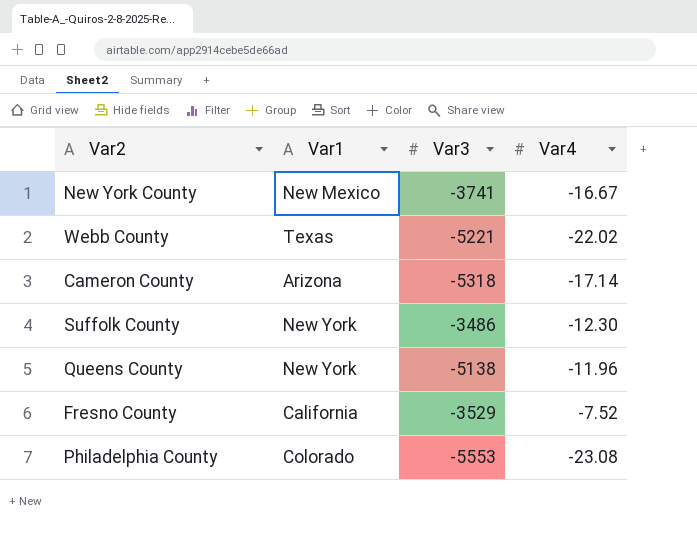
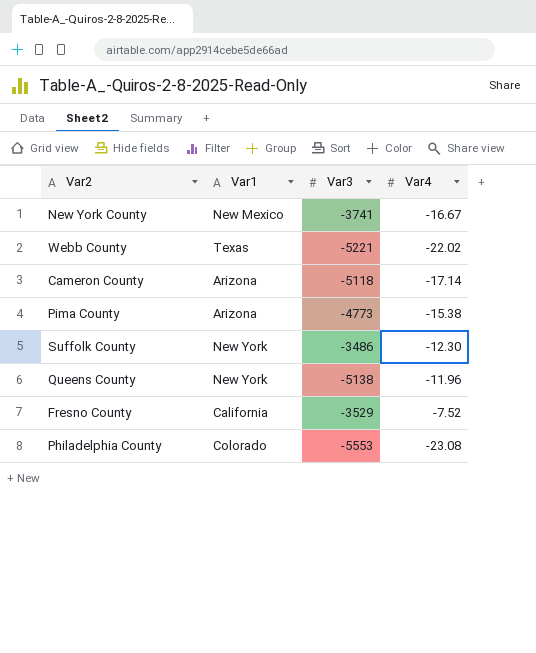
Cameron County | Var3: -5318 -> -5118
row Pima County: none -> Arizona | -4773 | -15.38

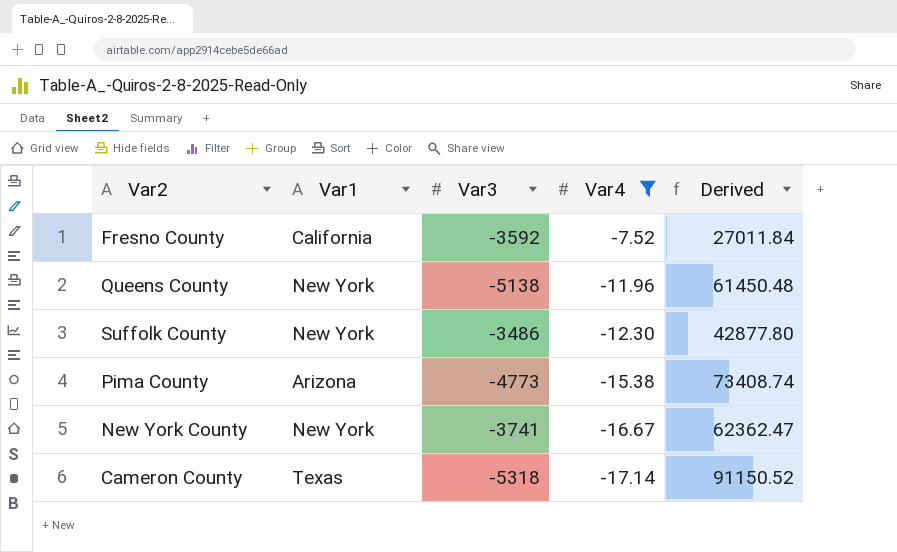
filter: none -> Var4 >= -17.14
row order: none -> Var4 descending
column Derived | formula: none -> [Var3] * [Var4]
Fresno County | Var3: -3529 -> -3592
New York County | Var1: New Mexico -> New York
Cameron County | Var1: Arizona -> Texas
Cameron County | Var3: -5118 -> -5318

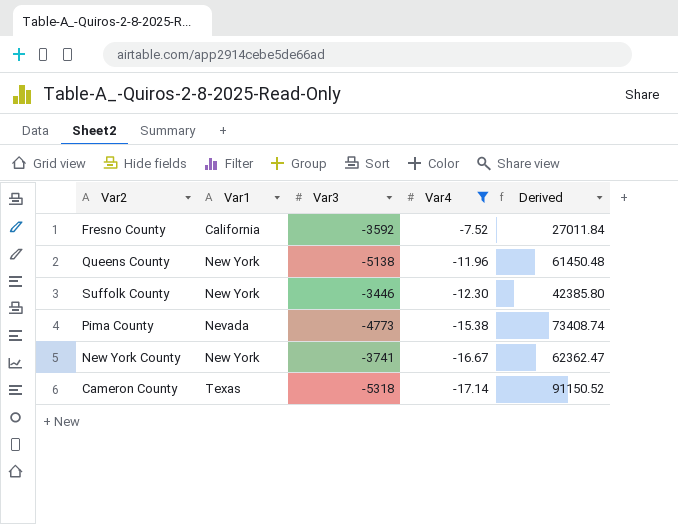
Suffolk County | Var3: -3486 -> -3446
Suffolk County | Derived: 42877.80 -> 42385.80
Pima County | Var1: Arizona -> Nevada

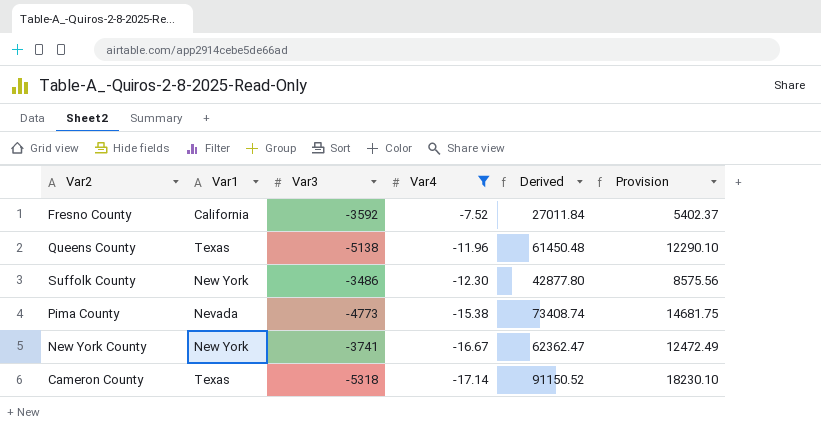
column Provision | formula: none -> [Derived] * 0.2
Queens County | Var1: New York -> Texas
Suffolk County | Var3: -3446 -> -3486
Suffolk County | Derived: 42385.80 -> 42877.80

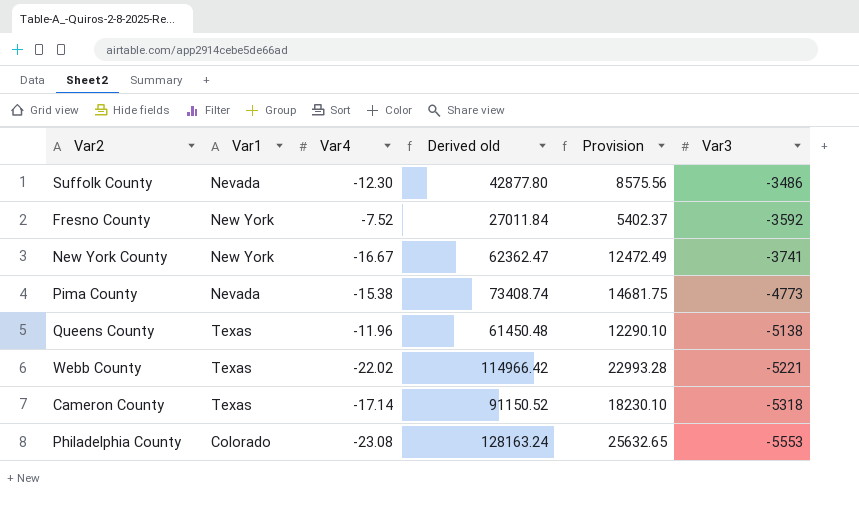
filter: Var4 >= -17.14 -> none
row order: Var4 descending -> Var3 descending
column name: Derived -> Derived old
column Var3 | position: 3 -> 6
Suffolk County | Var1: New York -> Nevada
Fresno County | Var1: California -> New York

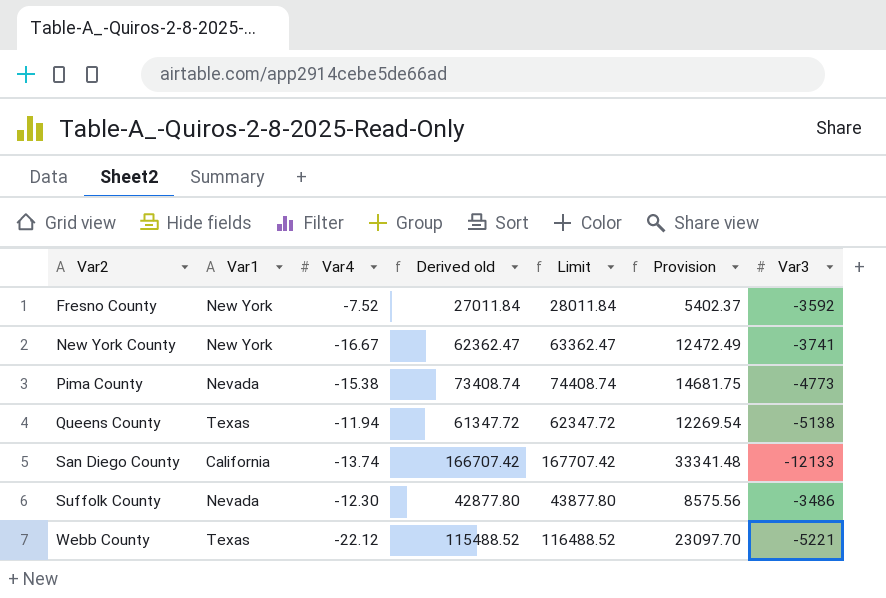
row order: Var3 descending -> Var2 ascending
column Limit | formula: none -> [Derived old] + 1000
row Cameron County: Texas | -17.14 | 91150.52 | 18230.10 | -5318 -> none
row Philadelphia County: Colorado | -23.08 | 128163.24 | 25632.65 | -5553 -> none
Queens County | Var4: -11.96 -> -11.94
Queens County | Derived old: 61450.48 -> 61347.72
Queens County | Provision: 12290.10 -> 12269.54
row San Diego County: none -> California | -13.74 | 166707.42 | 167707.42 | 33341.48 | -12133
Webb County | Var4: -22.02 -> -22.12
Webb County | Derived old: 114966.42 -> 115488.52
Webb County | Provision: 22993.28 -> 23097.70

